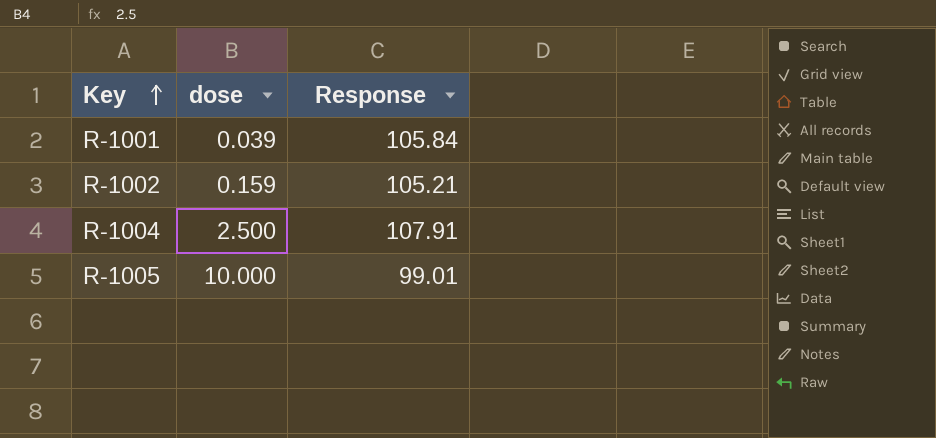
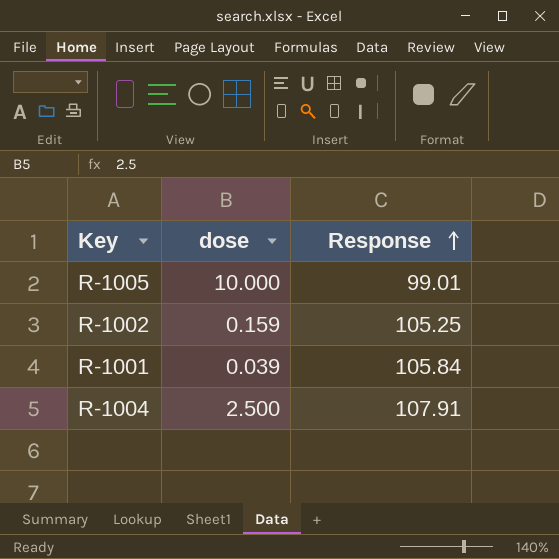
row order: Key ascending -> Response ascending
R-1002 | Response: 105.21 -> 105.25

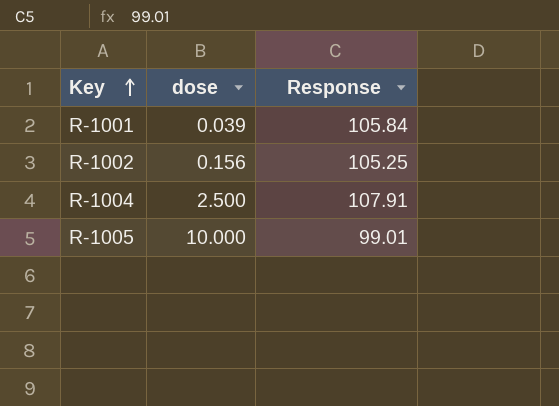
row order: Response ascending -> Key ascending
R-1002 | dose: 0.159 -> 0.156

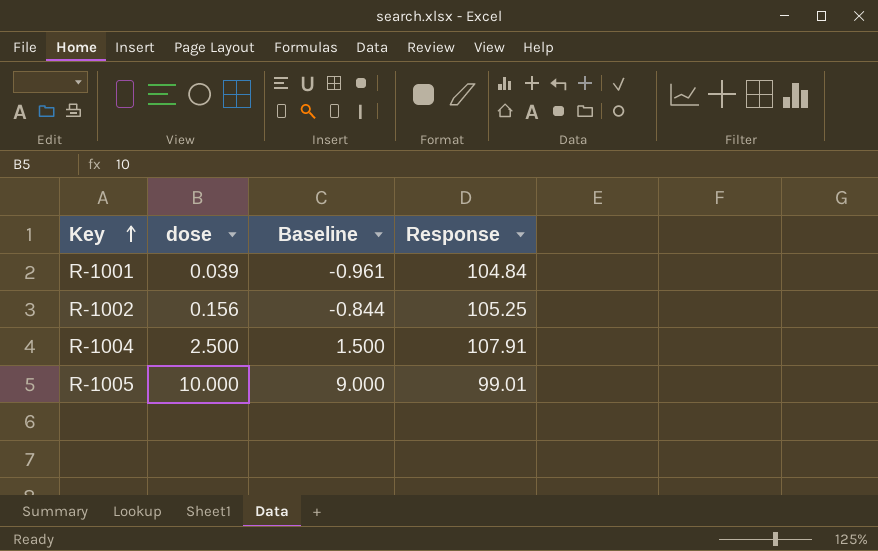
column Baseline | formula: none -> [dose] - 1
R-1001 | Response: 105.84 -> 104.84

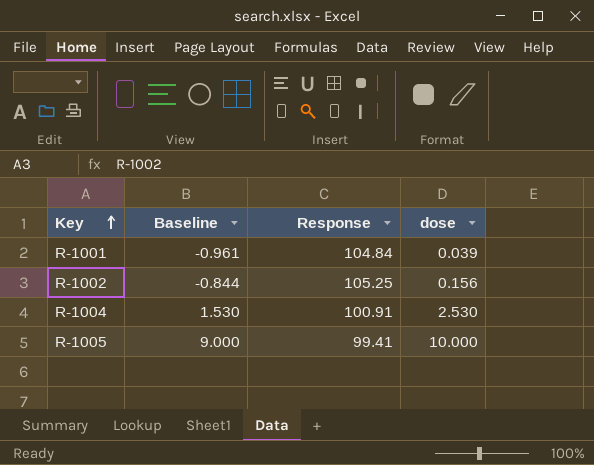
column dose | position: 2 -> 4
R-1004 | Baseline: 1.500 -> 1.530
R-1004 | Response: 107.91 -> 100.91
R-1004 | dose: 2.500 -> 2.530
R-1005 | Response: 99.01 -> 99.41

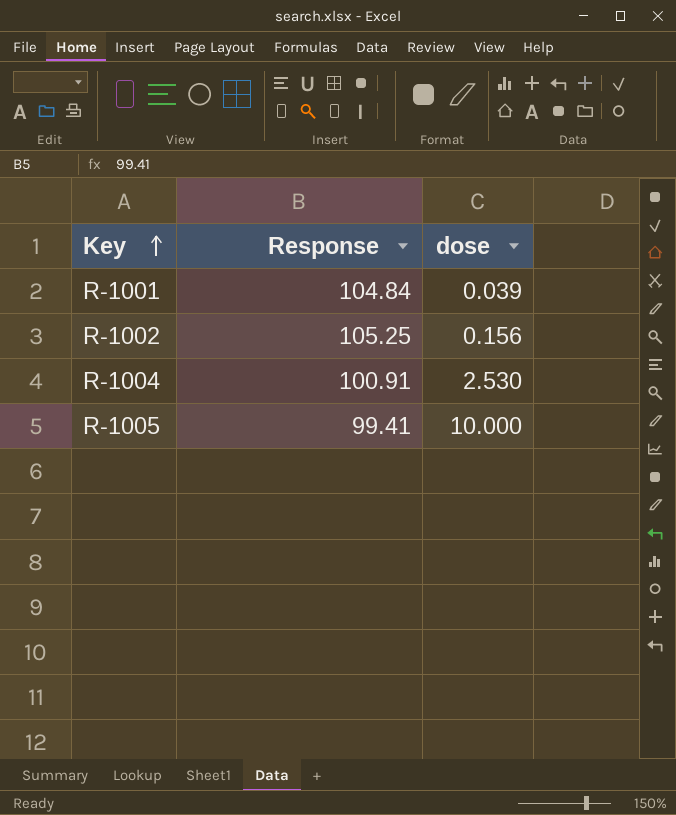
column Baseline | formula: [dose] - 1 -> none

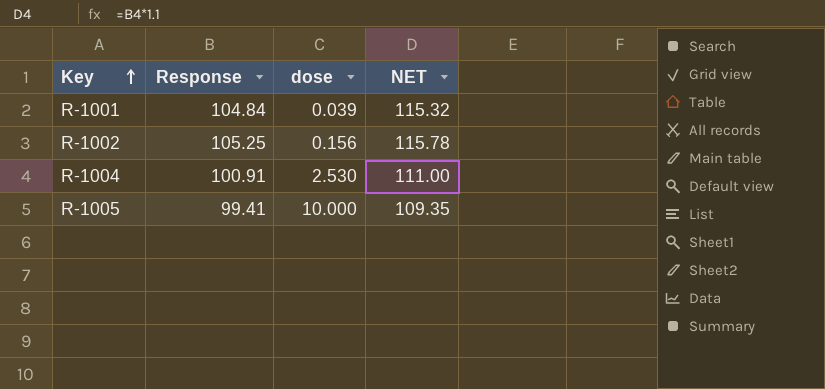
column NET | formula: none -> [Response] * 1.1

